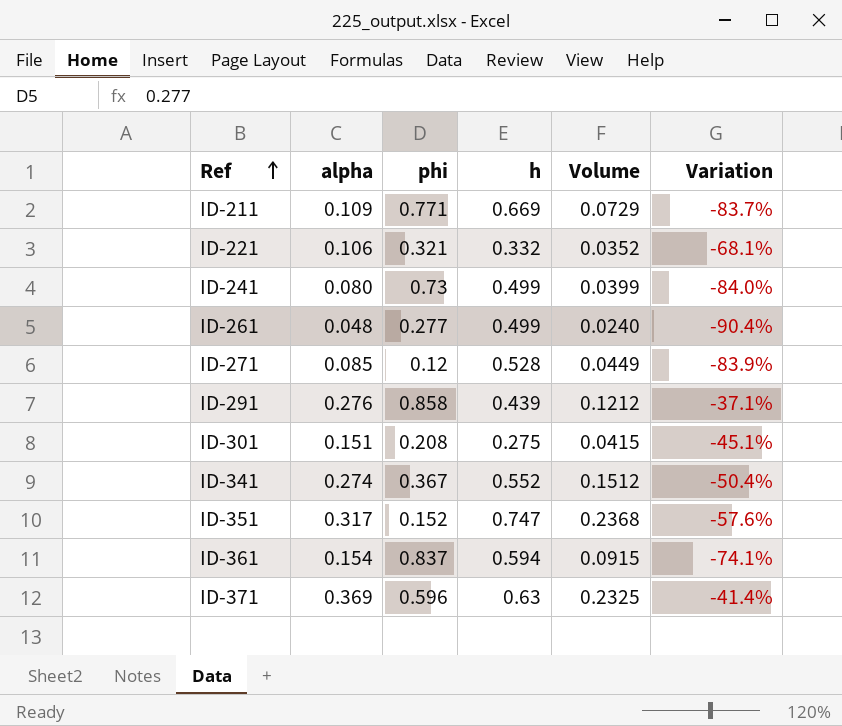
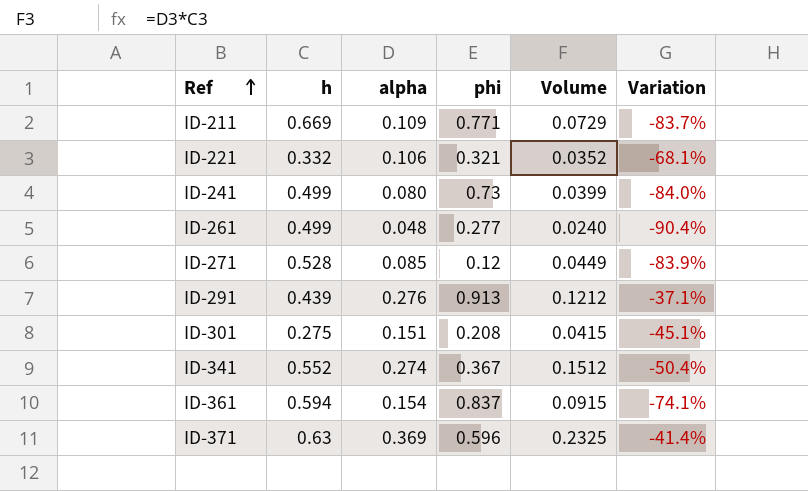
column h | position: 4 -> 2
row ID-351: 0.317 | 0.152 | 0.747 | 0.2368 | -57.6% -> none
ID-291 | phi: 0.858 -> 0.913

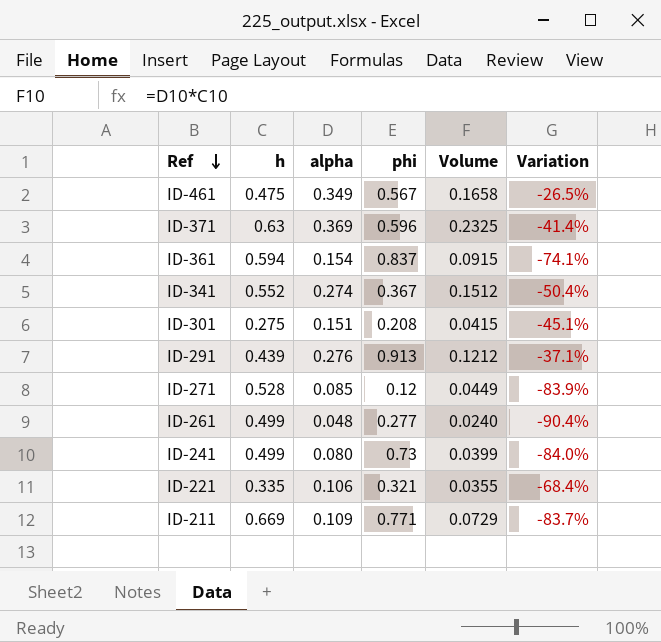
row order: Ref ascending -> Ref descending
row ID-461: none -> 0.475 | 0.349 | 0.567 | 0.1658 | -26.5%
ID-221 | h: 0.332 -> 0.335
ID-221 | Volume: 0.0352 -> 0.0355
ID-221 | Variation: -68.1% -> -68.4%

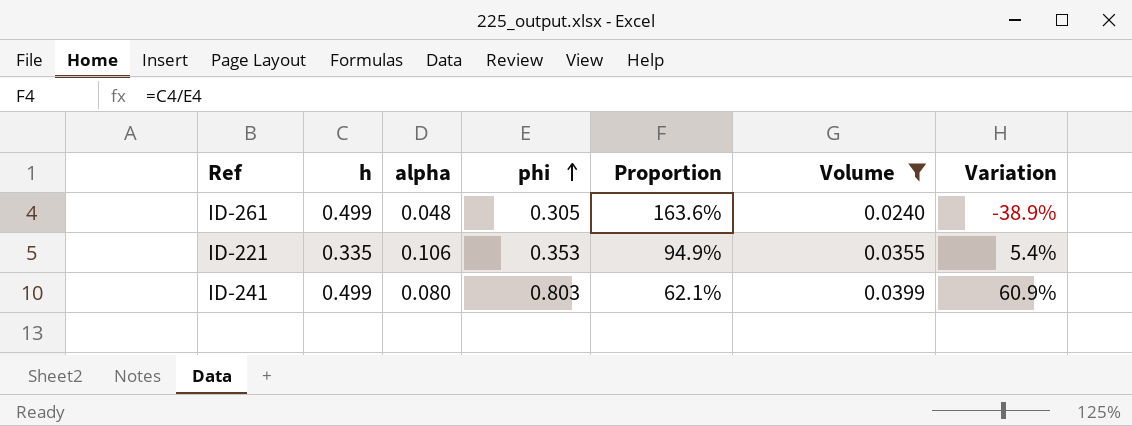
filter: none -> Volume <= 0.0399
row order: Ref descending -> phi ascending
column Proportion | formula: none -> [h] / [phi]
column Variation | formula: ([alpha] - [h]) / [h] -> ([phi] - [h]) / [h]
ID-261 | phi: 0.277 -> 0.305
ID-221 | phi: 0.321 -> 0.353
ID-241 | phi: 0.73 -> 0.803

